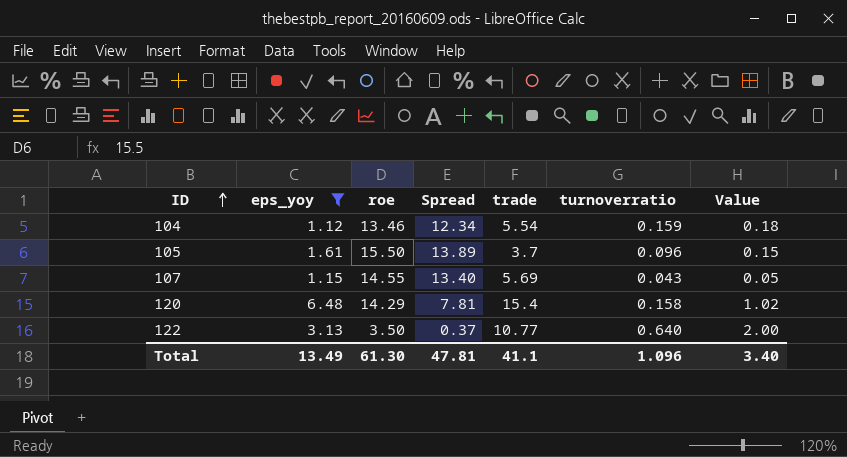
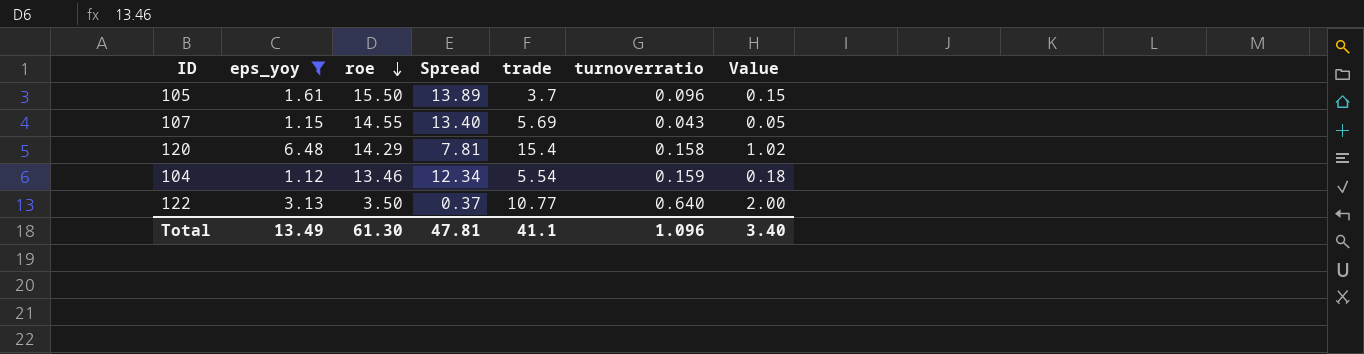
row order: ID ascending -> roe descending

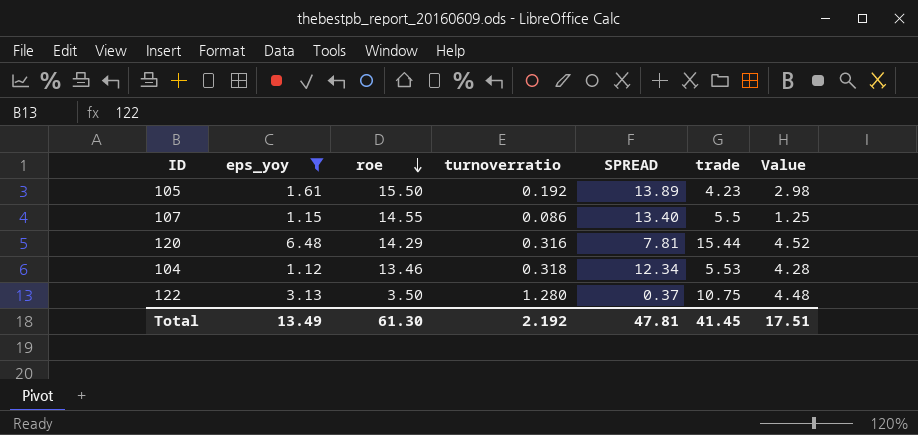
column turnoverratio | position: 6 -> 4
column name: Spread -> SPREAD
column Value | formula: [eps_yoy] * [turnoverratio] -> [roe] * [turnoverratio]
105 | turnoverratio: 0.096 -> 0.192
105 | trade: 3.7 -> 4.23
107 | turnoverratio: 0.043 -> 0.086
107 | trade: 5.69 -> 5.5
120 | turnoverratio: 0.158 -> 0.316
120 | trade: 15.4 -> 15.44
104 | turnoverratio: 0.159 -> 0.318
104 | trade: 5.54 -> 5.53
122 | turnoverratio: 0.640 -> 1.280
122 | trade: 10.77 -> 10.75
Total | turnoverratio: 1.096 -> 2.192
Total | trade: 41.1 -> 41.45
Total | Value: 3.40 -> 17.51

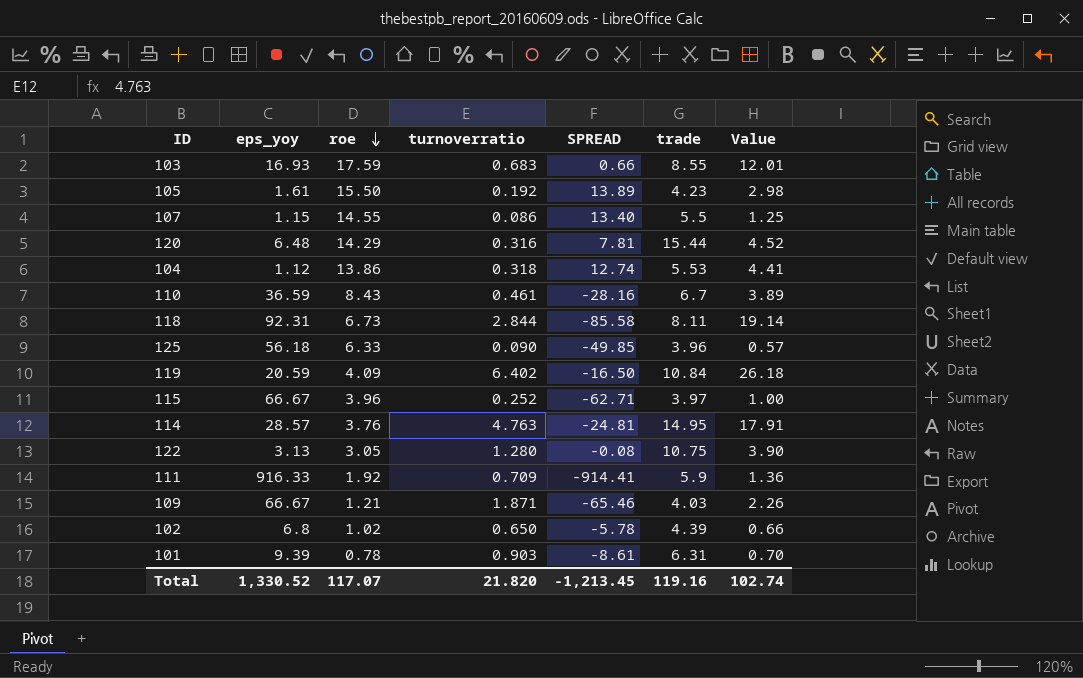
filter: eps_yoy <= 6.48 -> none
104 | roe: 13.46 -> 13.86
104 | SPREAD: 12.34 -> 12.74
104 | Value: 4.28 -> 4.41
122 | roe: 3.50 -> 3.05
122 | SPREAD: 0.37 -> -0.08
122 | Value: 4.48 -> 3.90
Total | eps_yoy: 13.49 -> 1,330.52
Total | roe: 61.30 -> 117.07
Total | turnoverratio: 2.192 -> 21.820
Total | SPREAD: 47.81 -> -1,213.45
Total | trade: 41.45 -> 119.16
Total | Value: 17.51 -> 102.74

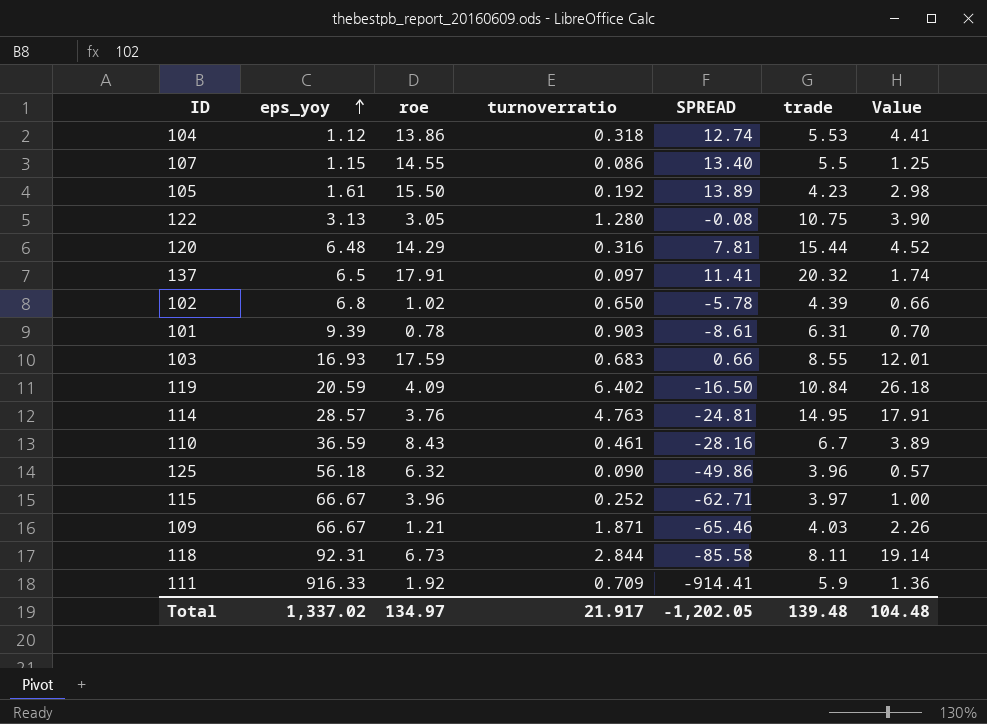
row order: roe descending -> eps_yoy ascending
row 137: none -> 6.5 | 17.91 | 0.097 | 11.41 | 20.32 | 1.74
125 | roe: 6.33 -> 6.32
125 | SPREAD: -49.85 -> -49.86
Total | eps_yoy: 1,330.52 -> 1,337.02
Total | roe: 117.07 -> 134.97
Total | turnoverratio: 21.820 -> 21.917
Total | SPREAD: -1,213.45 -> -1,202.05
Total | trade: 119.16 -> 139.48
Total | Value: 102.74 -> 104.48

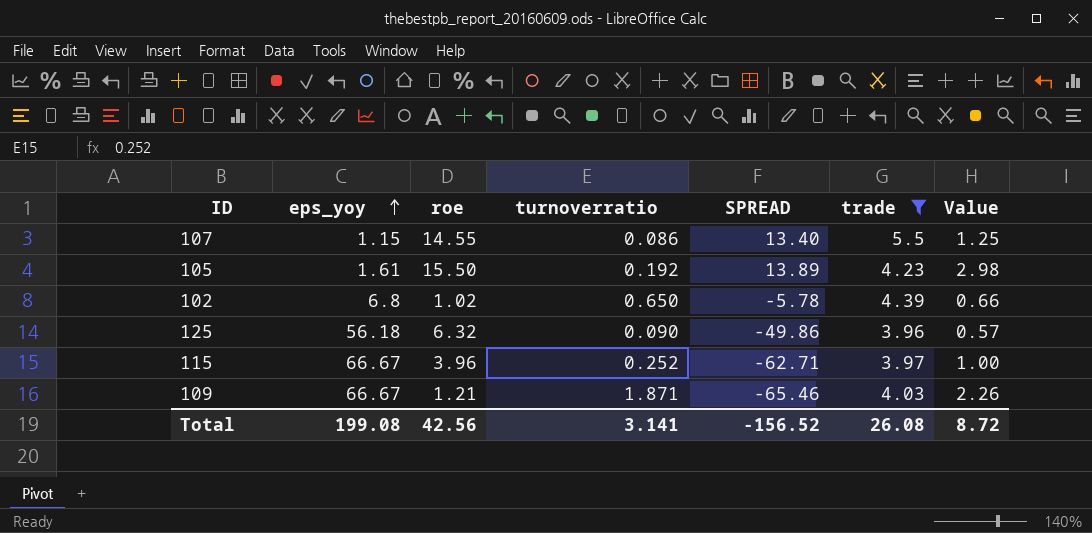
filter: none -> trade <= 5.5
Total | eps_yoy: 1,337.02 -> 199.08
Total | roe: 134.97 -> 42.56
Total | turnoverratio: 21.917 -> 3.141
Total | SPREAD: -1,202.05 -> -156.52
Total | trade: 139.48 -> 26.08
Total | Value: 104.48 -> 8.72

